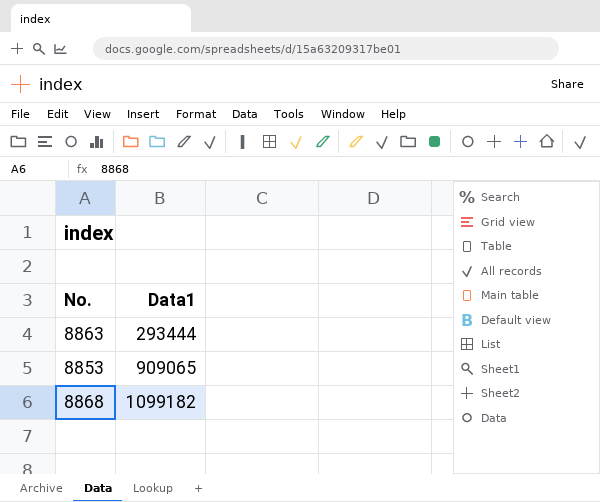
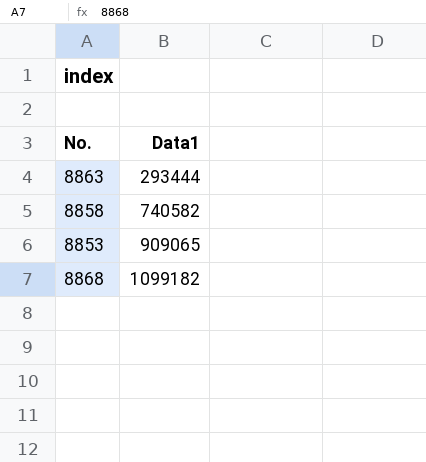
row 8858: none -> 740582

